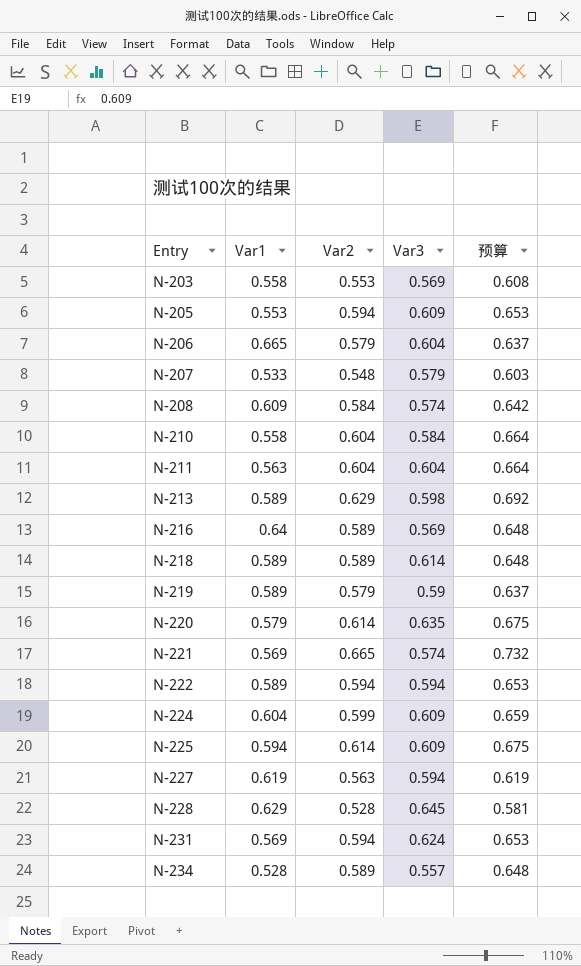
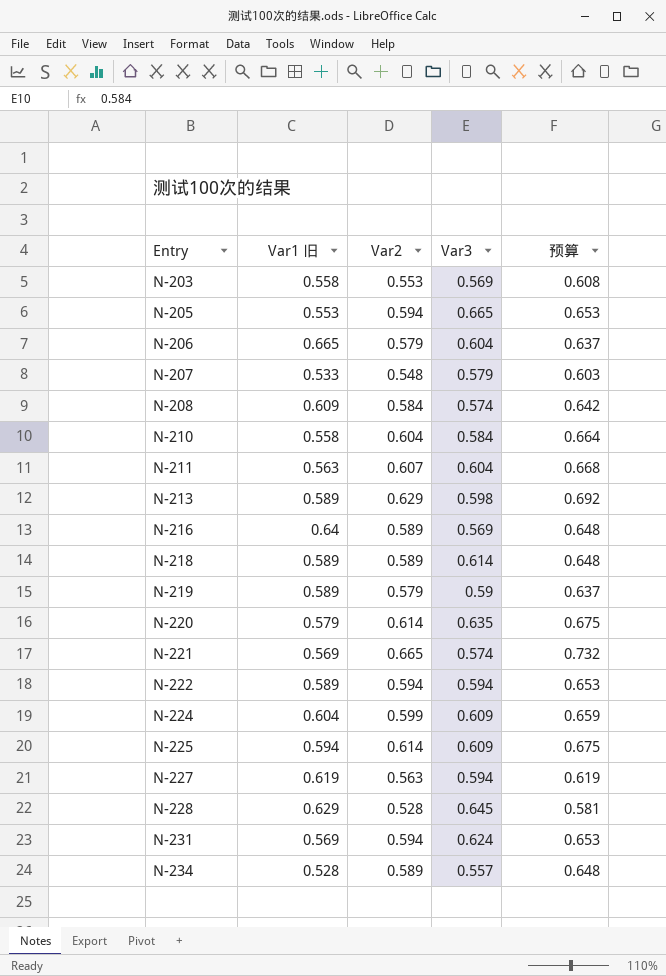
column name: Var1 -> Var1 旧
N-205 | Var3: 0.609 -> 0.665
N-211 | Var2: 0.604 -> 0.607
N-211 | 预算: 0.664 -> 0.668

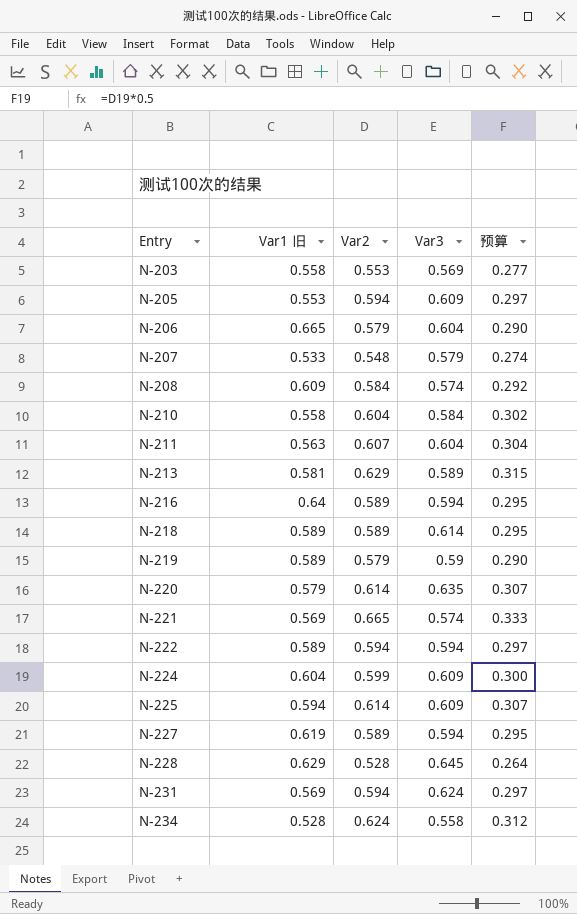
column 预算 | formula: [Var2] * 1.1 -> [Var2] * 0.5
N-205 | Var3: 0.665 -> 0.609
N-213 | Var1 旧: 0.589 -> 0.581
N-213 | Var3: 0.598 -> 0.589
N-216 | Var3: 0.569 -> 0.594
N-227 | Var2: 0.563 -> 0.589
N-234 | Var2: 0.589 -> 0.624
N-234 | Var3: 0.557 -> 0.558

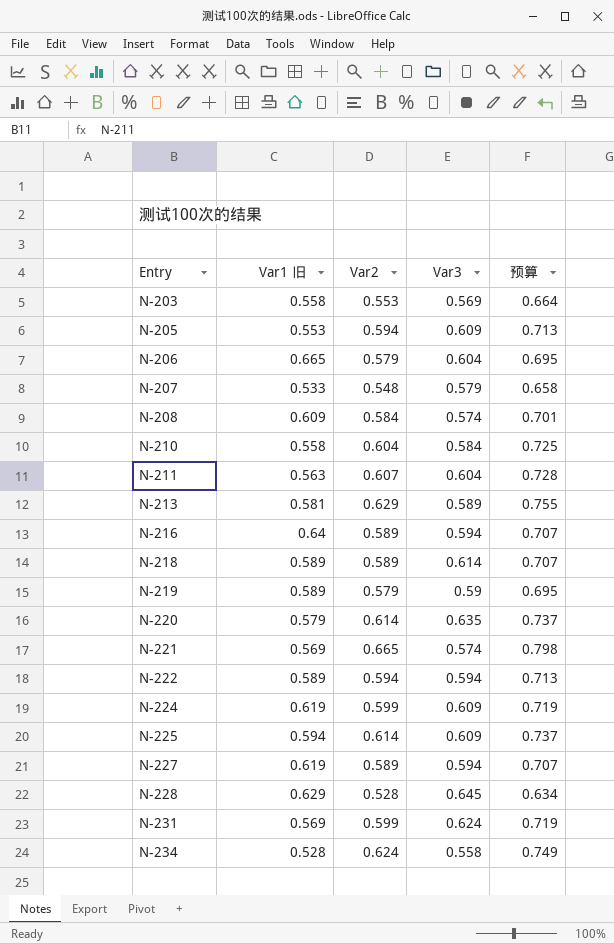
column 预算 | formula: [Var2] * 0.5 -> [Var2] * 1.2
N-224 | Var1 旧: 0.604 -> 0.619
N-231 | Var2: 0.594 -> 0.599

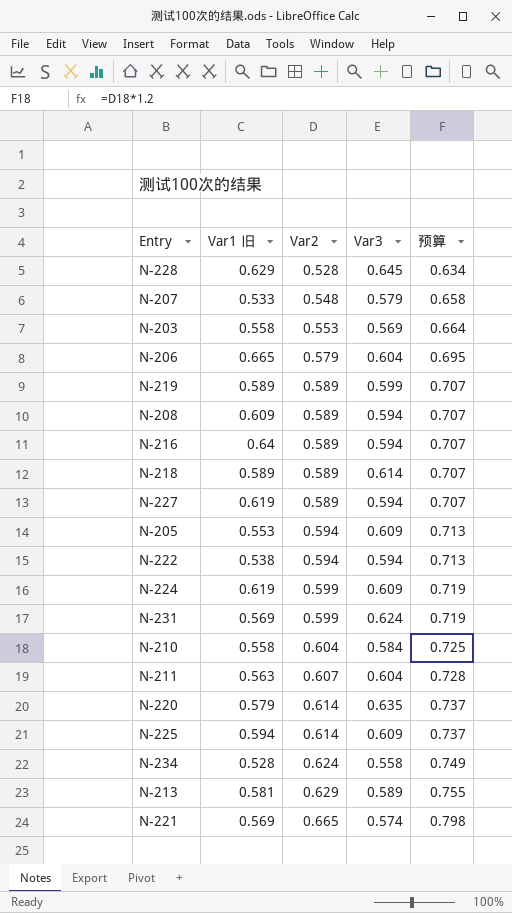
row order: Entry ascending -> Var2 ascending
N-219 | Var2: 0.579 -> 0.589
N-219 | Var3: 0.59 -> 0.599
N-219 | 预算: 0.695 -> 0.707
N-208 | Var2: 0.584 -> 0.589
N-208 | Var3: 0.574 -> 0.594
N-208 | 预算: 0.701 -> 0.707
N-222 | Var1 旧: 0.589 -> 0.538

